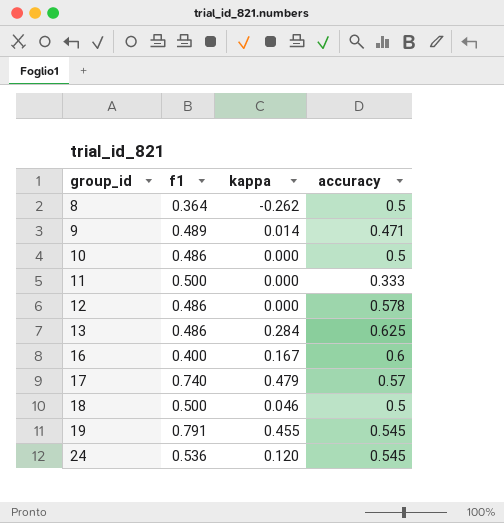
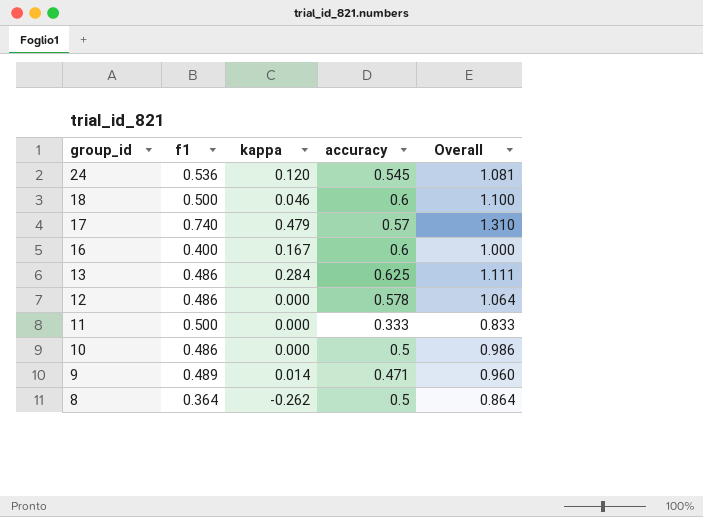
row order: group_id ascending -> group_id descending
column Overall | formula: none -> [f1] + [accuracy]
row 19: 0.791 | 0.455 | 0.545 -> none
18 | accuracy: 0.5 -> 0.6

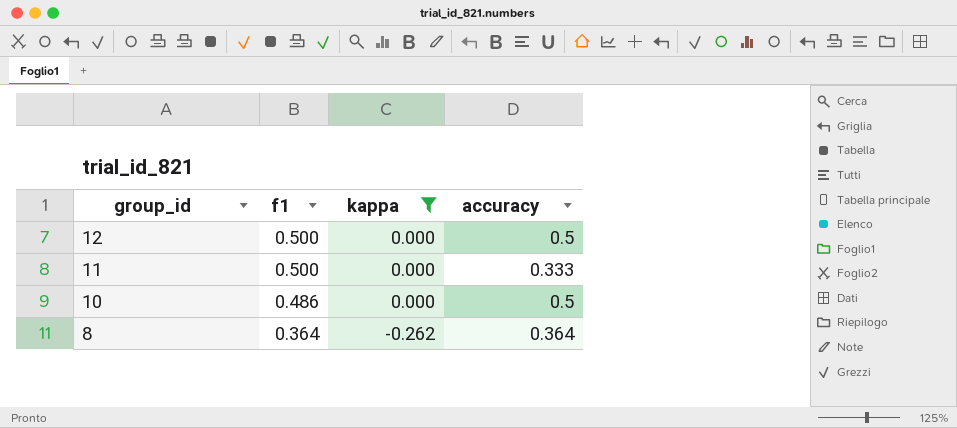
filter: none -> kappa <= 0.000
column Overall | formula: [f1] + [accuracy] -> none
12 | f1: 0.486 -> 0.500
12 | accuracy: 0.578 -> 0.5
8 | accuracy: 0.5 -> 0.364

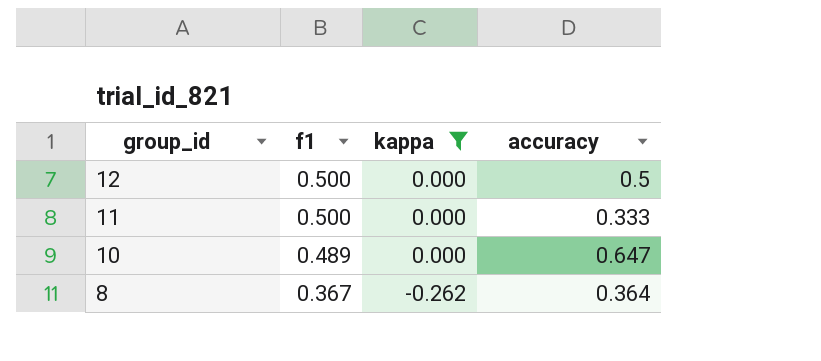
10 | f1: 0.486 -> 0.489
10 | accuracy: 0.5 -> 0.647
8 | f1: 0.364 -> 0.367

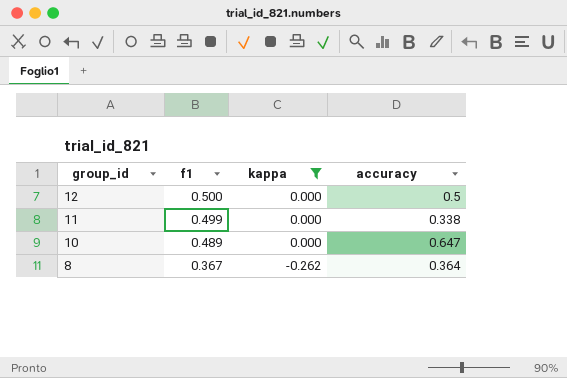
11 | f1: 0.500 -> 0.499
11 | accuracy: 0.333 -> 0.338

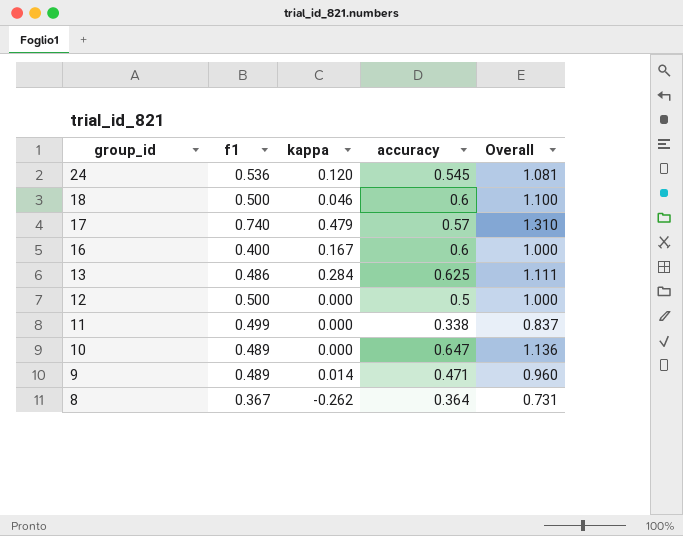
filter: kappa <= 0.000 -> none
column Overall | formula: none -> [f1] + [accuracy]

